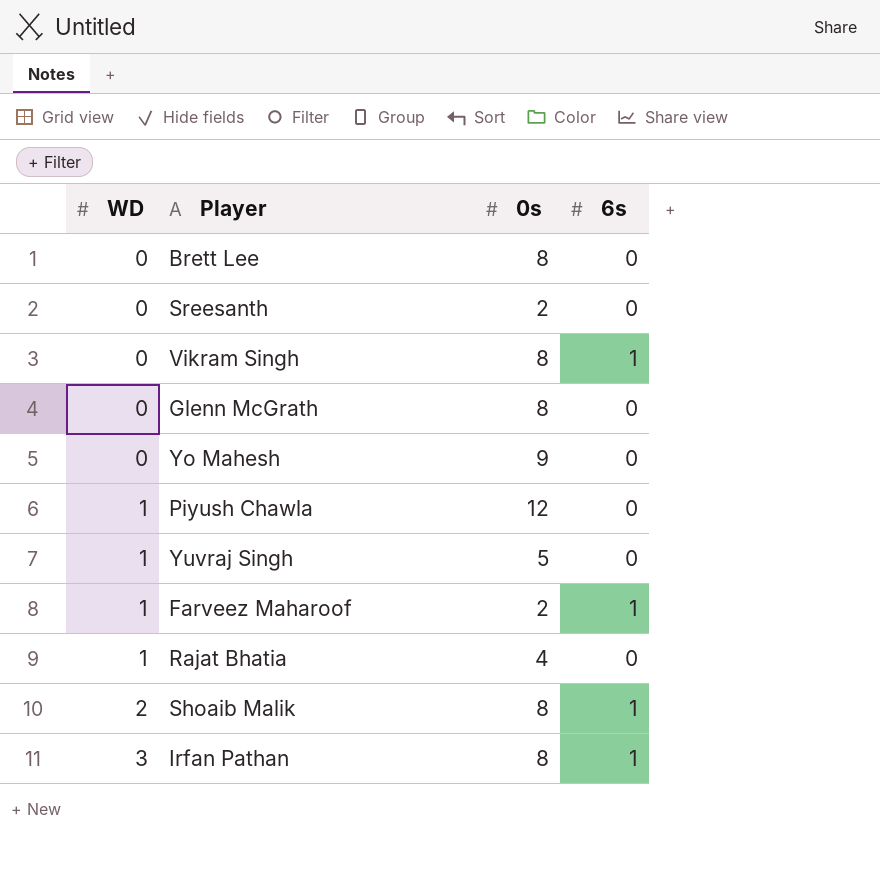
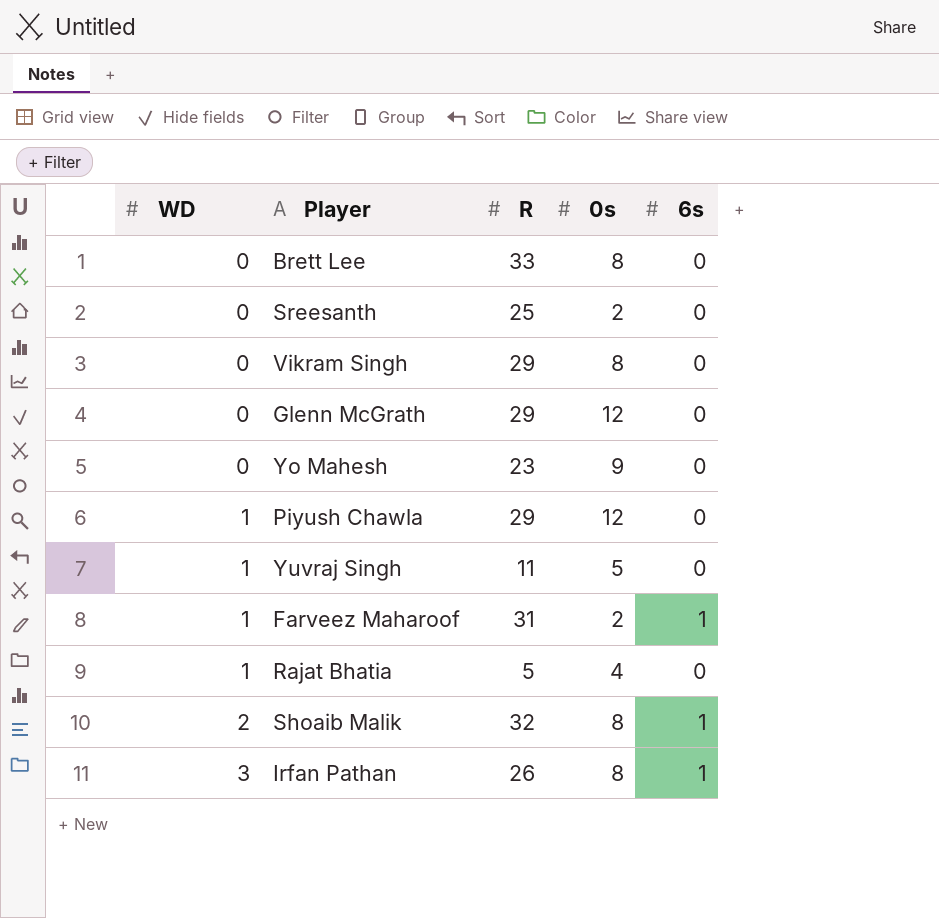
column R | position: none -> 3
Vikram Singh | 6s: 1 -> 0
Glenn McGrath | 0s: 8 -> 12

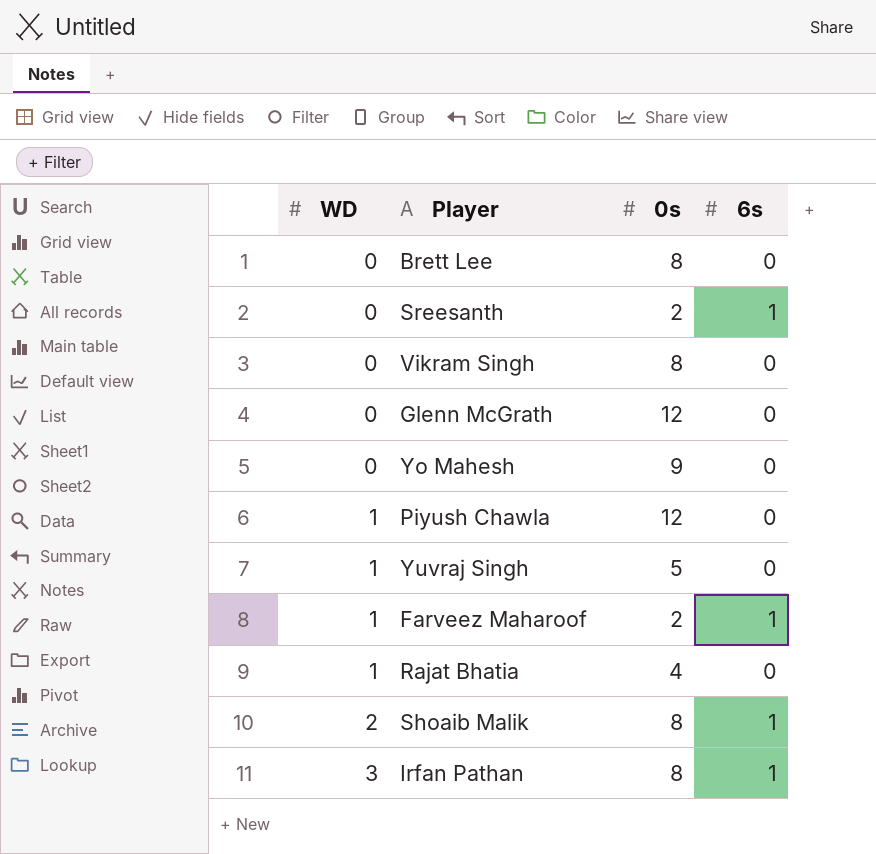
column R | position: 3 -> none
Sreesanth | 6s: 0 -> 1

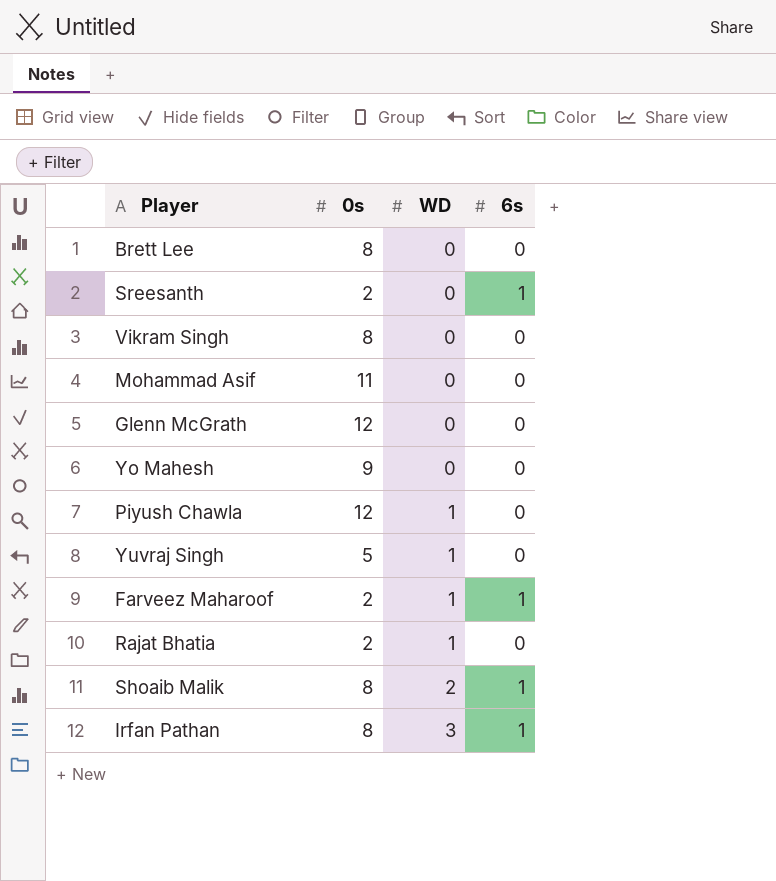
column WD | position: 1 -> 3
row Mohammad Asif: none -> 11 | 0 | 0
Rajat Bhatia | 0s: 4 -> 2

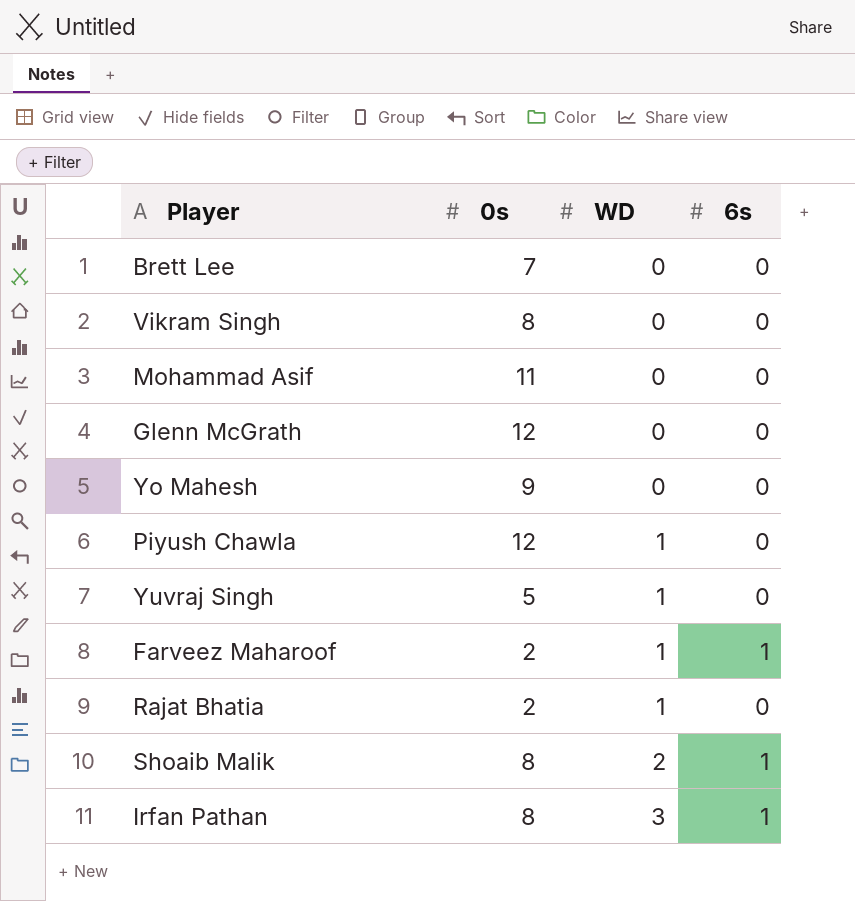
row Sreesanth: 2 | 0 | 1 -> none
Brett Lee | 0s: 8 -> 7

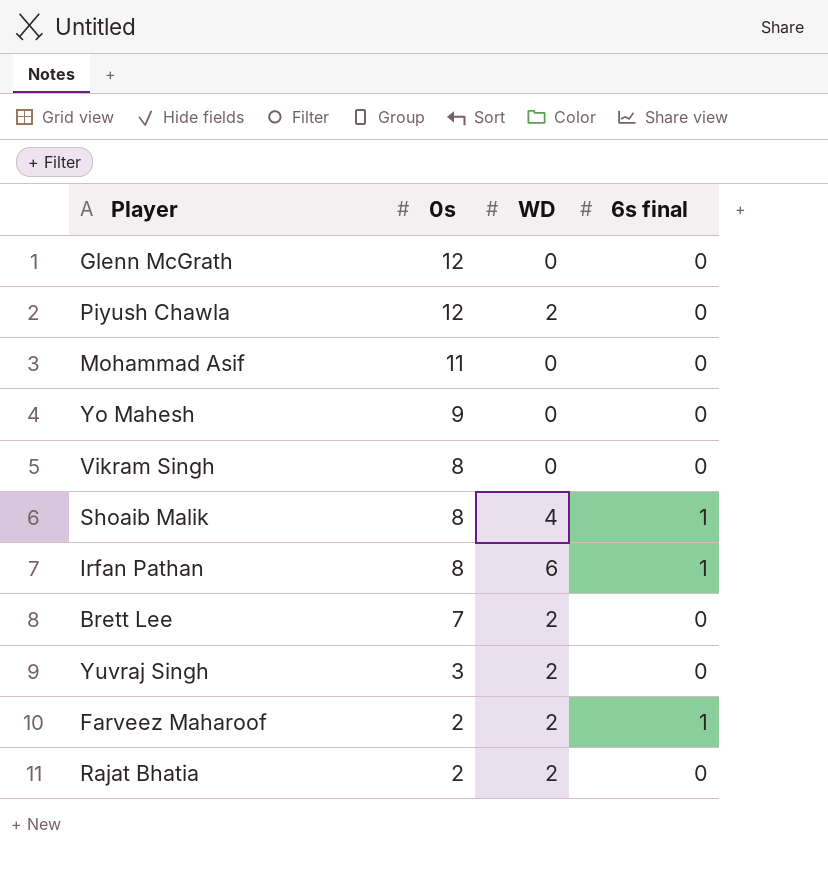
row order: WD ascending -> 0s descending
column name: 6s -> 6s final
Piyush Chawla | WD: 1 -> 2
Shoaib Malik | WD: 2 -> 4
Irfan Pathan | WD: 3 -> 6
Brett Lee | WD: 0 -> 2
Yuvraj Singh | 0s: 5 -> 3
Yuvraj Singh | WD: 1 -> 2
Farveez Maharoof | WD: 1 -> 2
Rajat Bhatia | WD: 1 -> 2

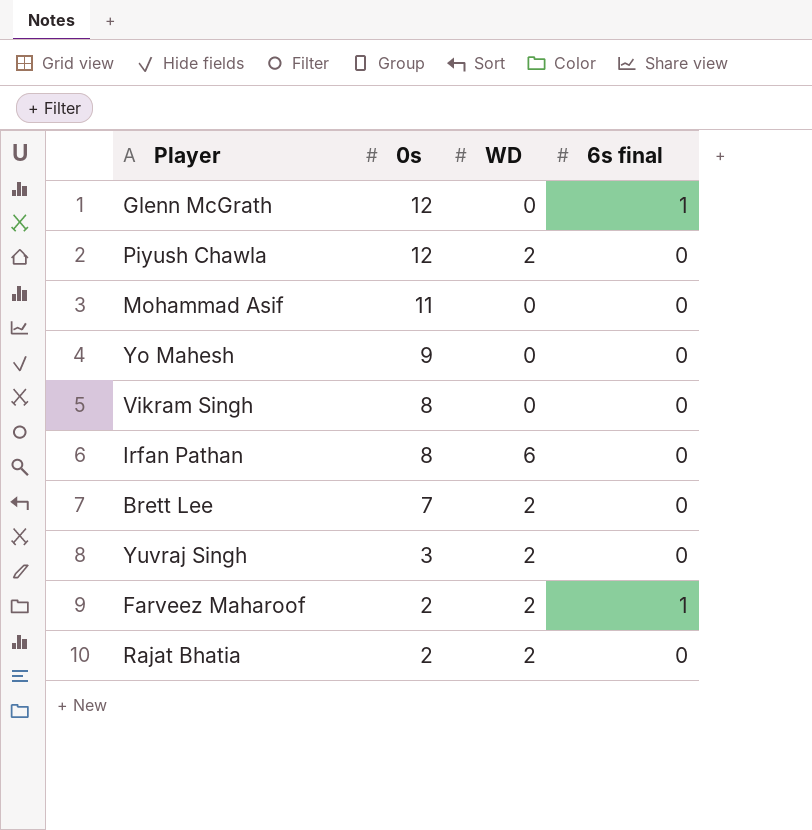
row Shoaib Malik: 8 | 4 | 1 -> none
Glenn McGrath | 6s final: 0 -> 1
Irfan Pathan | 6s final: 1 -> 0

